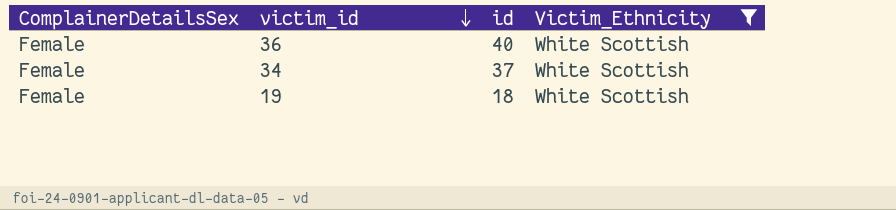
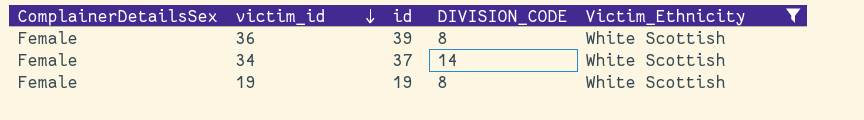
column DIVISION_CODE | position: none -> 4
36 | id: 40 -> 39
19 | id: 18 -> 19

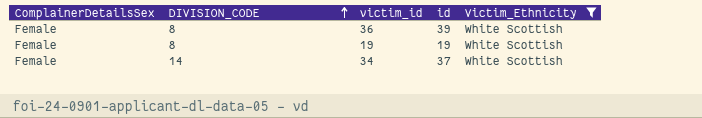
row order: victim_id descending -> DIVISION_CODE ascending
column DIVISION_CODE | position: 4 -> 2

